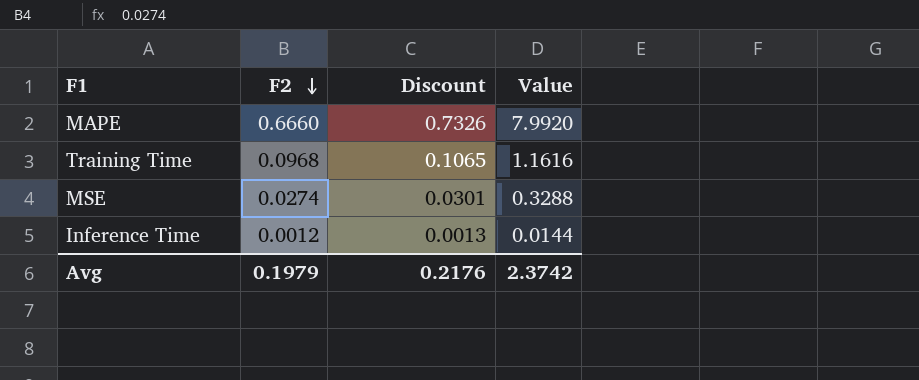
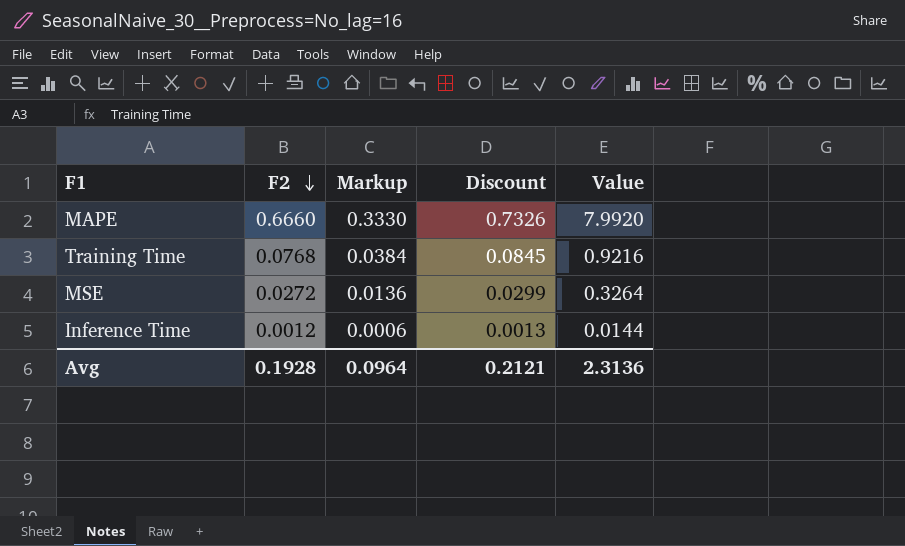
column Markup | formula: none -> [F2] * 0.5
Training Time | F2: 0.0968 -> 0.0768
Training Time | Discount: 0.1065 -> 0.0845
Training Time | Value: 1.1616 -> 0.9216
MSE | F2: 0.0274 -> 0.0272
MSE | Discount: 0.0301 -> 0.0299
MSE | Value: 0.3288 -> 0.3264
Avg | F2: 0.1979 -> 0.1928
Avg | Discount: 0.2176 -> 0.2121
Avg | Value: 2.3742 -> 2.3136

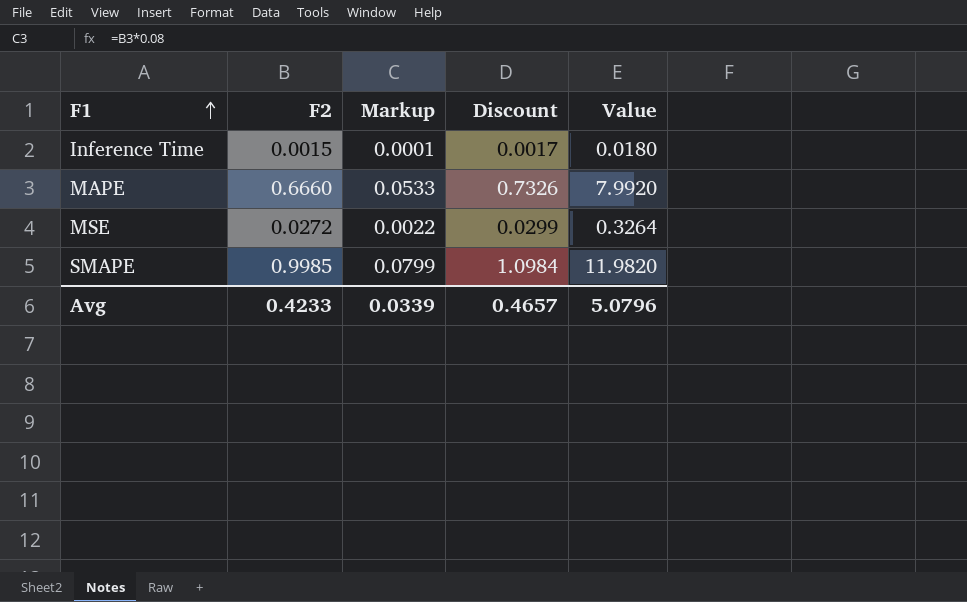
row order: F2 descending -> F1 ascending
column Markup | formula: [F2] * 0.5 -> [F2] * 0.08
row Training Time: 0.0768 | 0.0384 | 0.0845 | 0.9216 -> none
Inference Time | F2: 0.0012 -> 0.0015
Inference Time | Discount: 0.0013 -> 0.0017
Inference Time | Value: 0.0144 -> 0.0180
row SMAPE: none -> 0.9985 | 0.0799 | 1.0984 | 11.9820
Avg | F2: 0.1928 -> 0.4233
Avg | Markup: 0.0964 -> 0.0339
Avg | Discount: 0.2121 -> 0.4657
Avg | Value: 2.3136 -> 5.0796

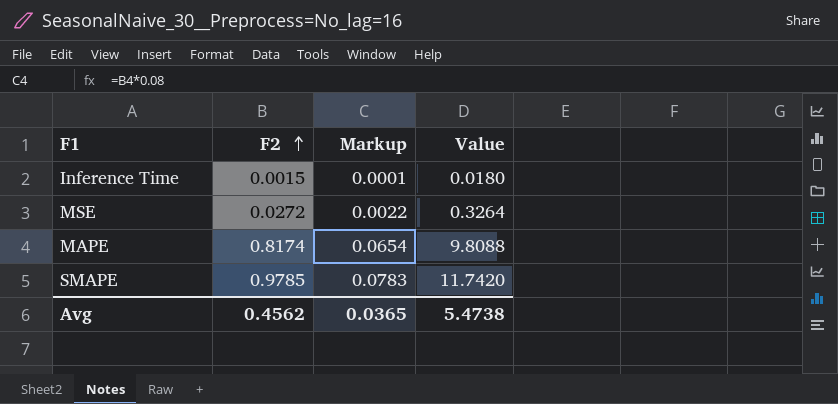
row order: F1 ascending -> F2 ascending
column Discount | formula: [F2] * 1.1 -> none
MAPE | F2: 0.6660 -> 0.8174
MAPE | Markup: 0.0533 -> 0.0654
MAPE | Value: 7.9920 -> 9.8088
SMAPE | F2: 0.9985 -> 0.9785
SMAPE | Markup: 0.0799 -> 0.0783
SMAPE | Value: 11.9820 -> 11.7420
Avg | F2: 0.4233 -> 0.4562
Avg | Markup: 0.0339 -> 0.0365
Avg | Value: 5.0796 -> 5.4738

